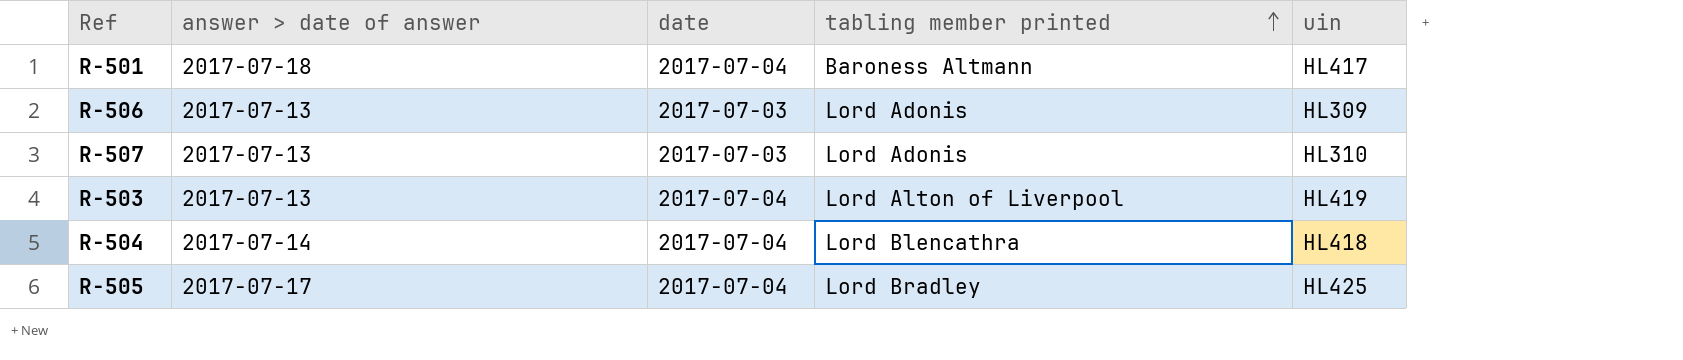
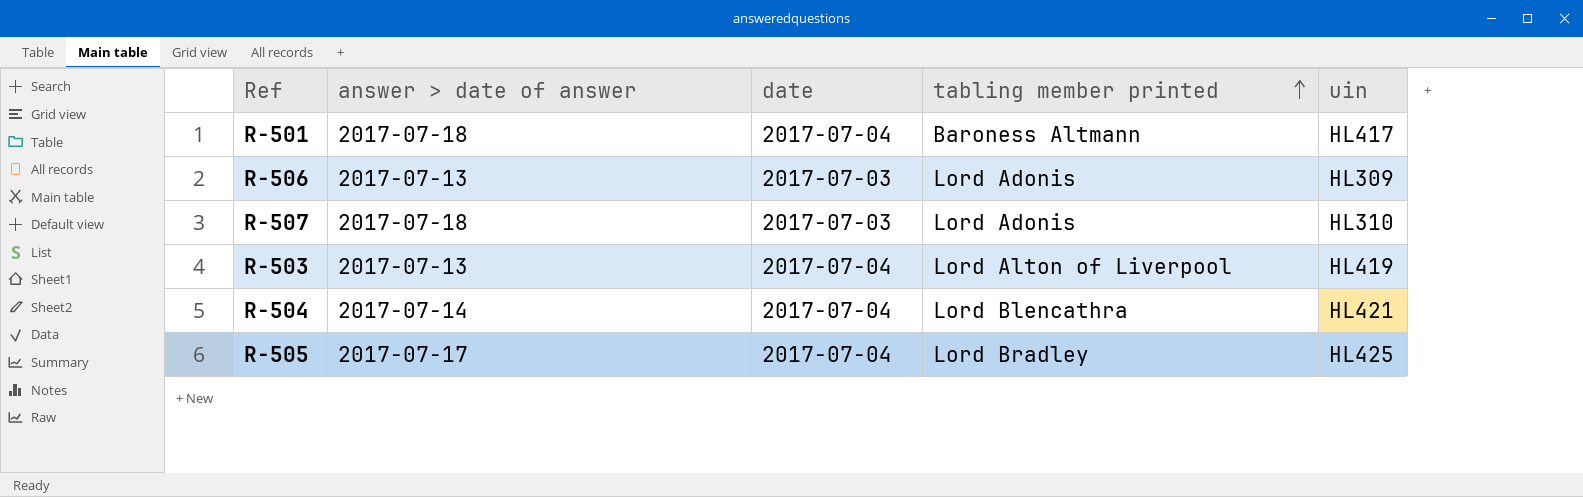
R-507 | answer > date of answer: 2017-07-13 -> 2017-07-18
R-504 | uin: HL418 -> HL421

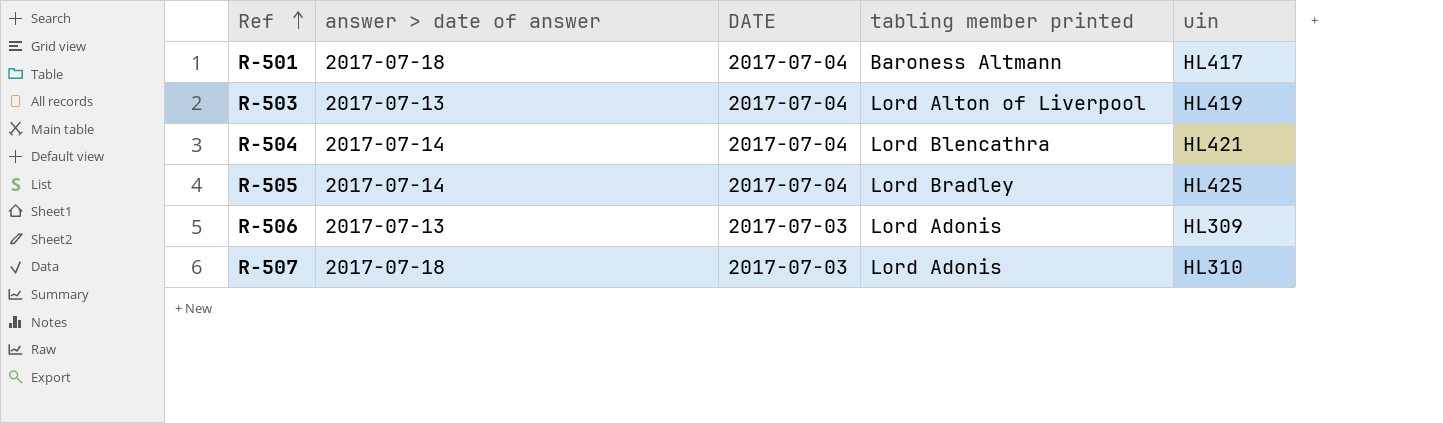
row order: tabling member printed ascending -> Ref ascending
column name: date -> DATE
R-505 | answer > date of answer: 2017-07-17 -> 2017-07-14

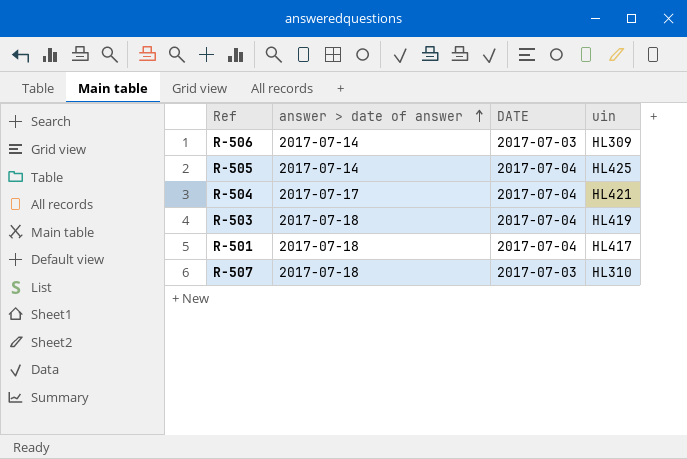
row order: Ref ascending -> answer > date of answer ascending
column tabling member printed | position: 4 -> none
R-506 | answer > date of answer: 2017-07-13 -> 2017-07-14
R-504 | answer > date of answer: 2017-07-14 -> 2017-07-17
R-503 | answer > date of answer: 2017-07-13 -> 2017-07-18

